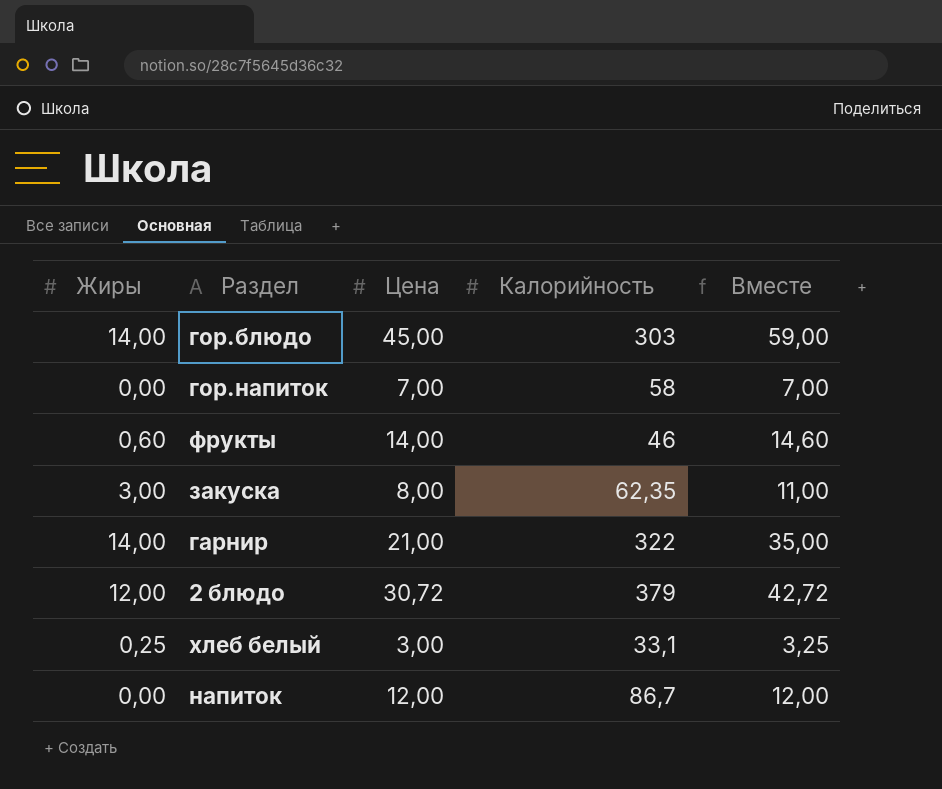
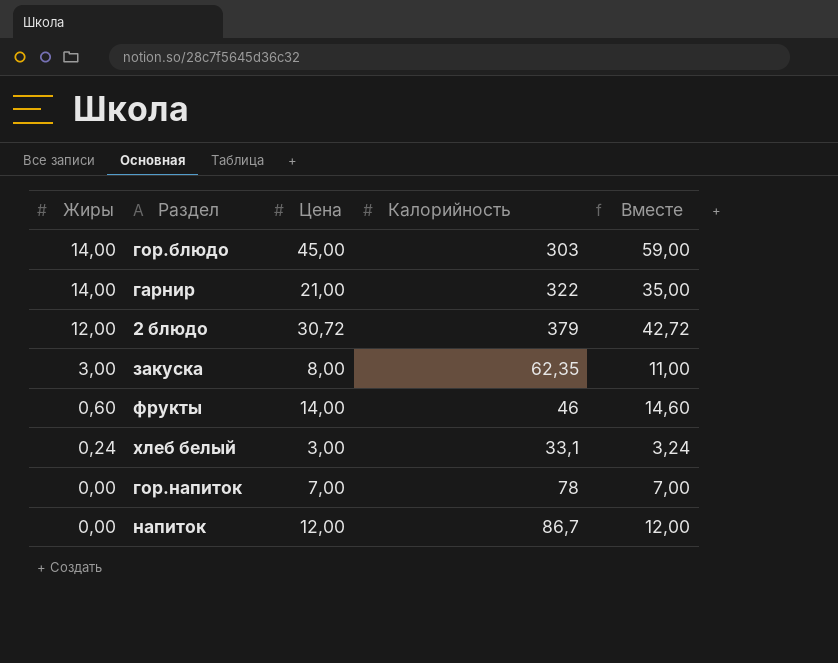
row order: none -> Жиры descending
хлеб белый | Жиры: 0,25 -> 0,24
хлеб белый | Вместе: 3,25 -> 3,24
гор.напиток | Калорийность: 58 -> 78

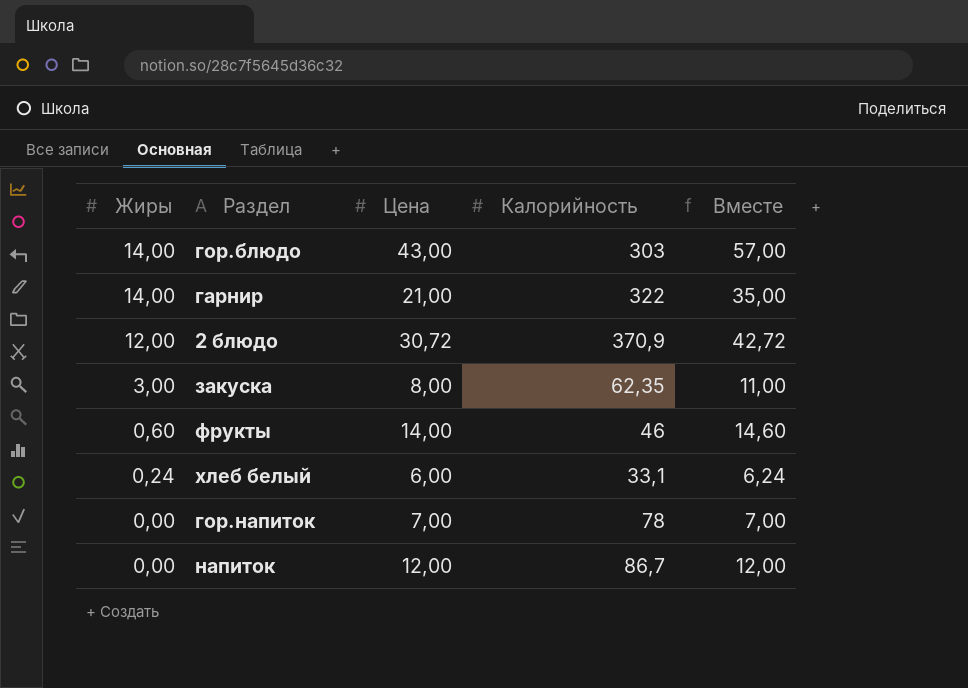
гор.блюдо | Цена: 45,00 -> 43,00
гор.блюдо | Вместе: 59,00 -> 57,00
2 блюдо | Калорийность: 379 -> 370,9
хлеб белый | Цена: 3,00 -> 6,00
хлеб белый | Вместе: 3,24 -> 6,24

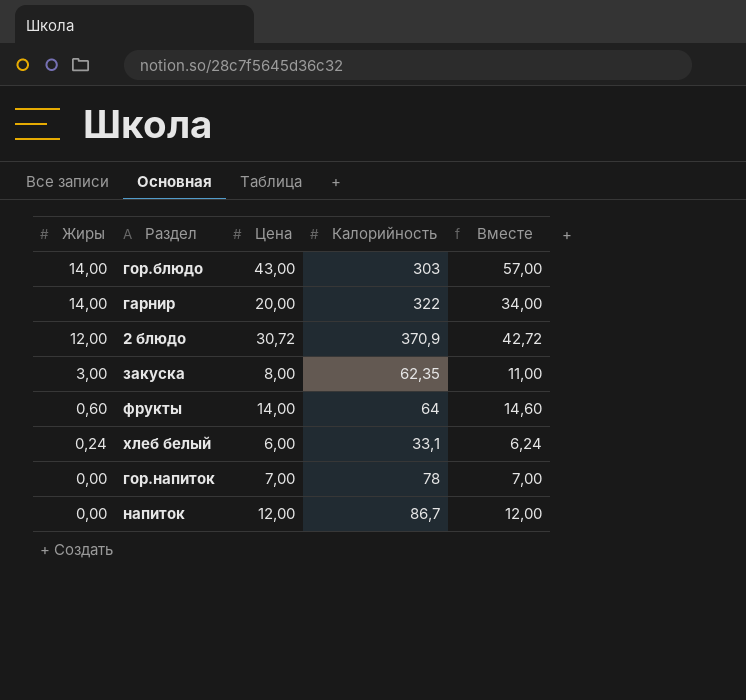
гарнир | Цена: 21,00 -> 20,00
гарнир | Вместе: 35,00 -> 34,00
фрукты | Калорийность: 46 -> 64

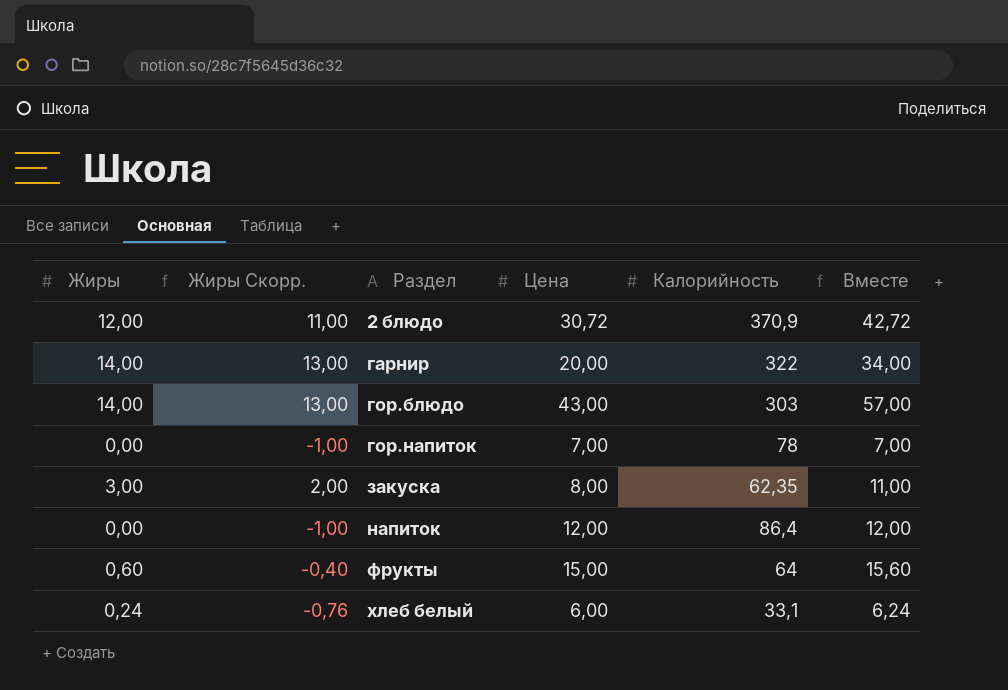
row order: Жиры descending -> Раздел ascending
column Жиры Скорр. | formula: none -> [Жиры] - 1
напиток | Калорийность: 86,7 -> 86,4
фрукты | Цена: 14,00 -> 15,00
фрукты | Вместе: 14,60 -> 15,60

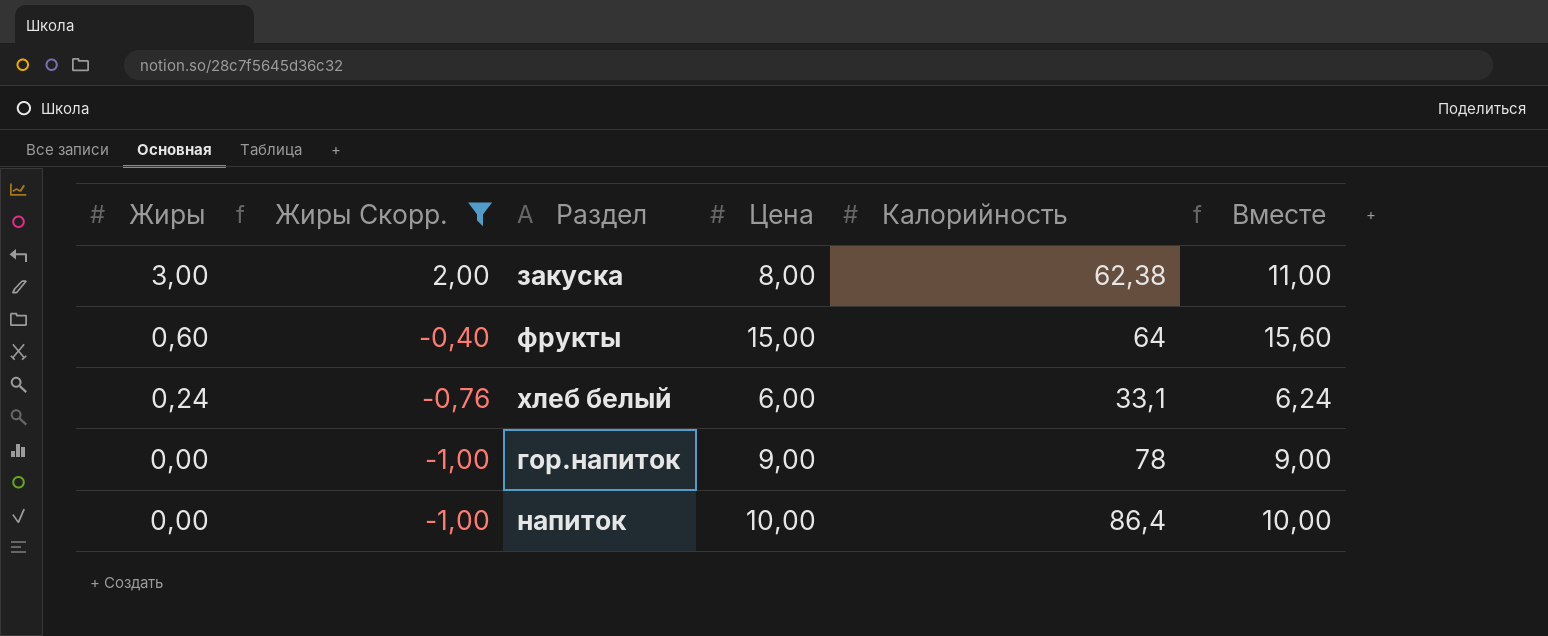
filter: none -> Жиры Скорр. <= 2,00
row order: Раздел ascending -> Жиры descending
закуска | Калорийность: 62,35 -> 62,38
гор.напиток | Цена: 7,00 -> 9,00
гор.напиток | Вместе: 7,00 -> 9,00
напиток | Цена: 12,00 -> 10,00
напиток | Вместе: 12,00 -> 10,00

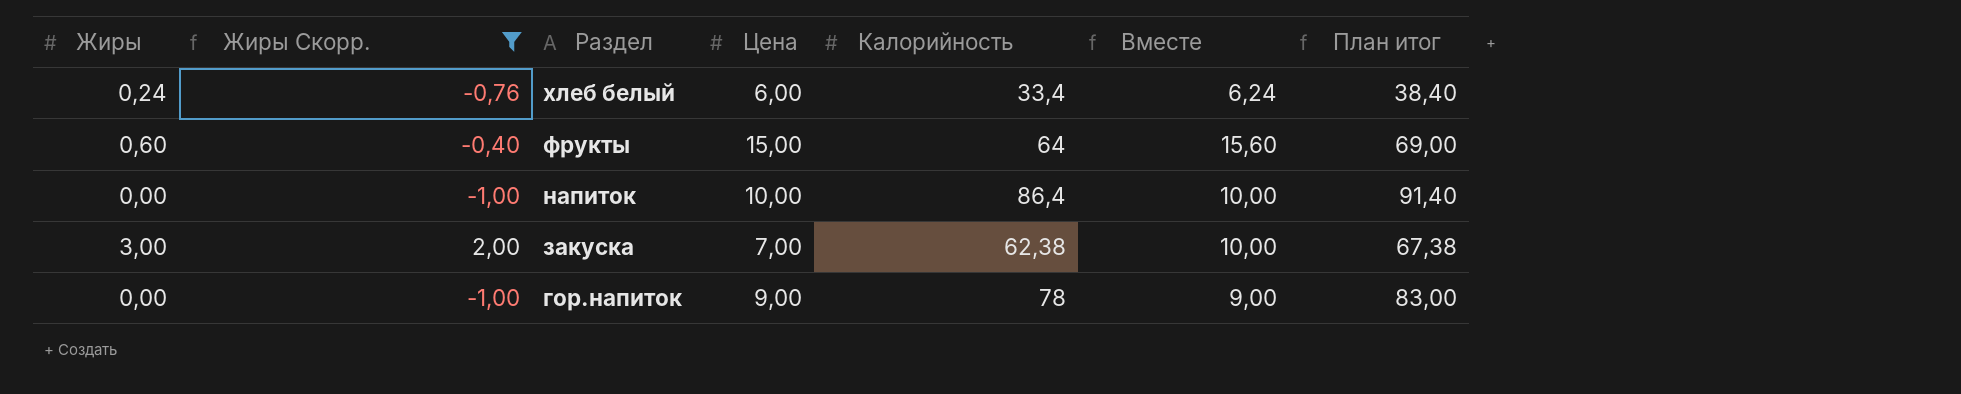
row order: Жиры descending -> Раздел descending
column План итог | formula: none -> [Калорийность] + 5
хлеб белый | Калорийность: 33,1 -> 33,4
закуска | Цена: 8,00 -> 7,00
закуска | Вместе: 11,00 -> 10,00

